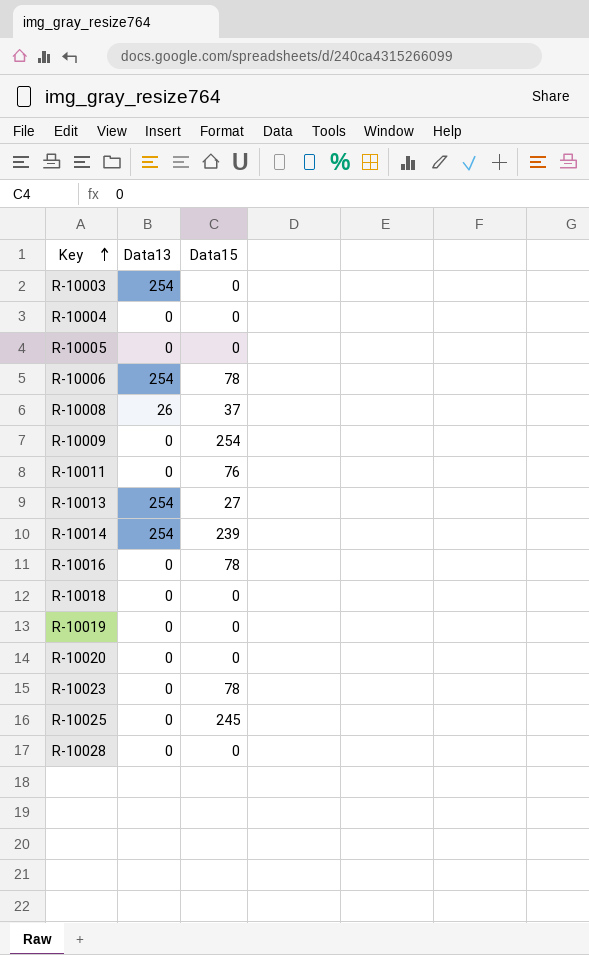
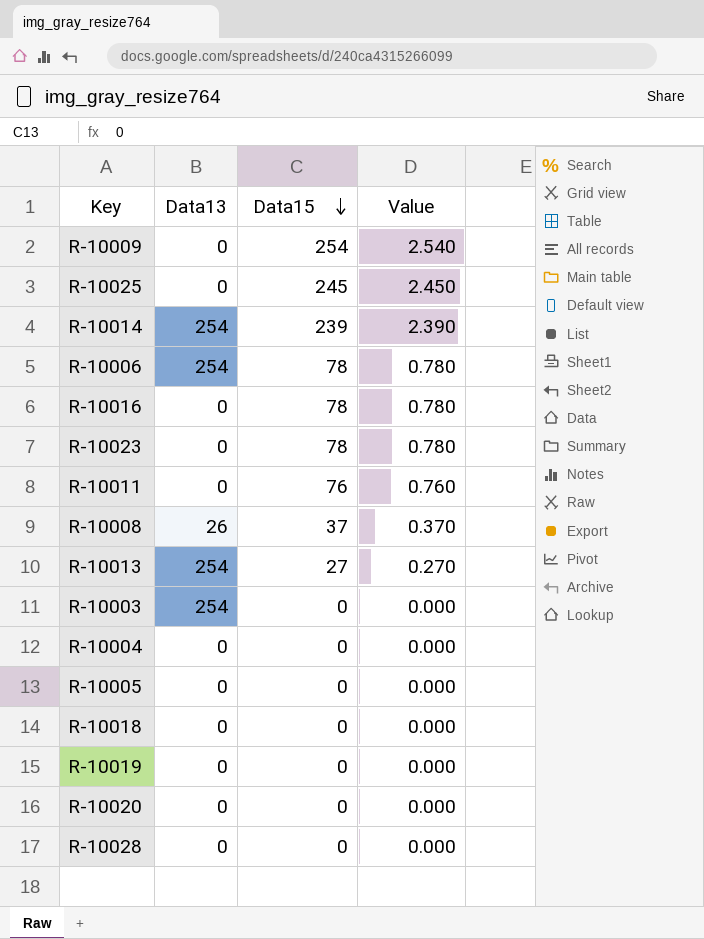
row order: Key ascending -> Data15 descending
column Value | formula: none -> [Data15] * 0.01

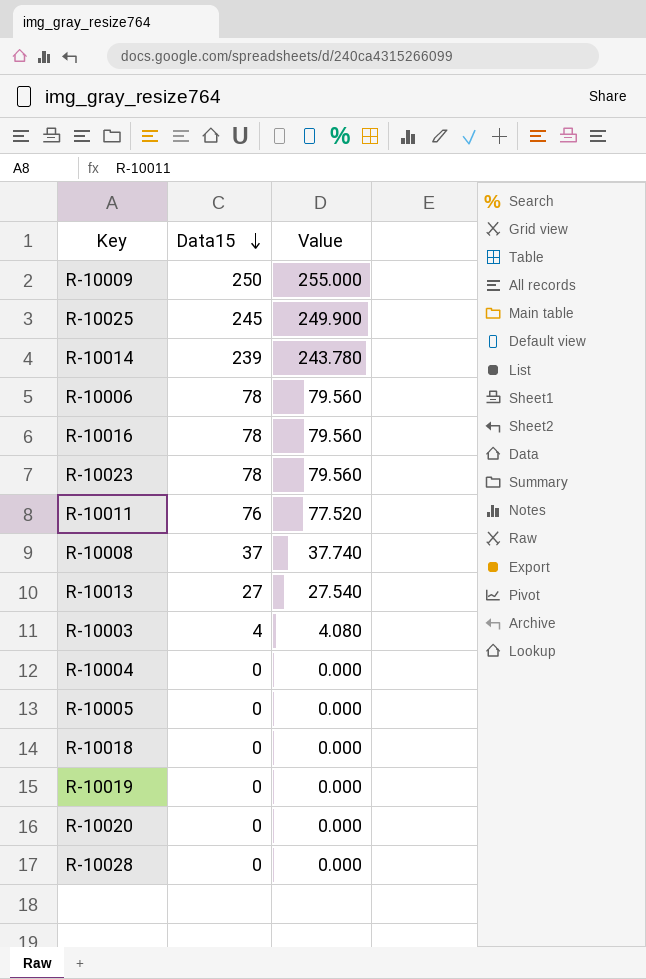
column Data13 | position: 2 -> none
column Value | formula: [Data15] * 0.01 -> [Data15] * 1.02
R-10009 | Data15: 254 -> 250
R-10003 | Data15: 0 -> 4

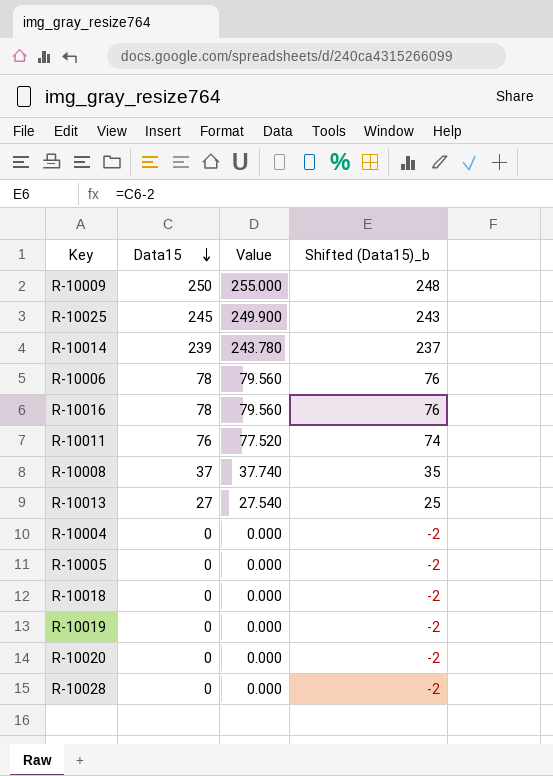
column Shifted (Data15)_b | formula: none -> [Data15] - 2
row R-10023: 78 | 79.560 -> none
row R-10003: 4 | 4.080 -> none

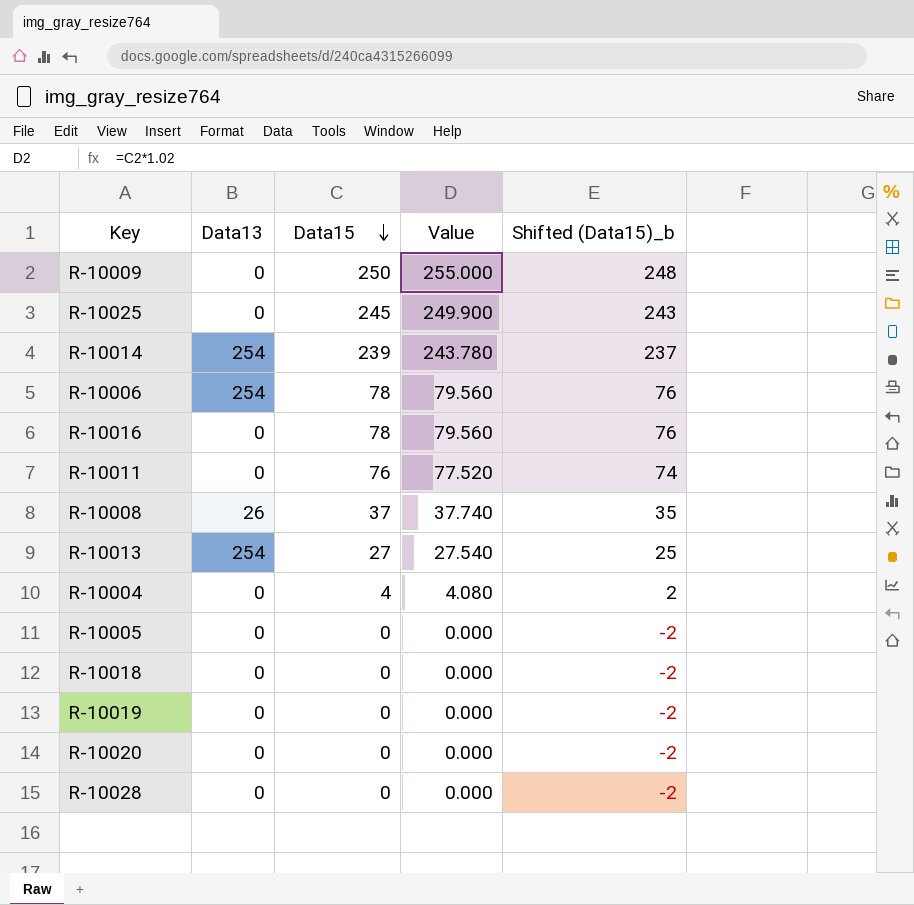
column Data13 | position: none -> 2
R-10004 | Data15: 0 -> 4
R-10004 | Value: 0.000 -> 4.080
R-10004 | Shifted (Data15)_b: -2 -> 2

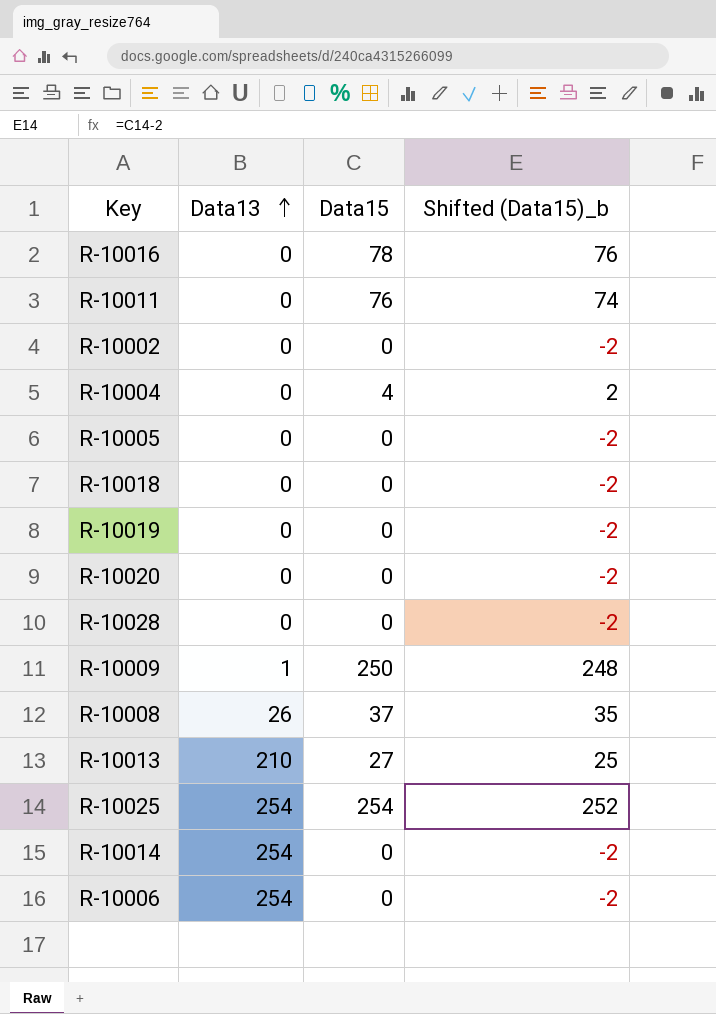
row order: Data15 descending -> Data13 ascending
column Value | formula: [Data15] * 1.02 -> none
row R-10002: none -> 0 | 0 | -2
R-10009 | Data13: 0 -> 1
R-10013 | Data13: 254 -> 210
R-10025 | Data13: 0 -> 254
R-10025 | Data15: 245 -> 254
R-10025 | Shifted (Data15)_b: 243 -> 252
R-10014 | Data15: 239 -> 0
R-10014 | Shifted (Data15)_b: 237 -> -2
R-10006 | Data15: 78 -> 0
R-10006 | Shifted (Data15)_b: 76 -> -2

